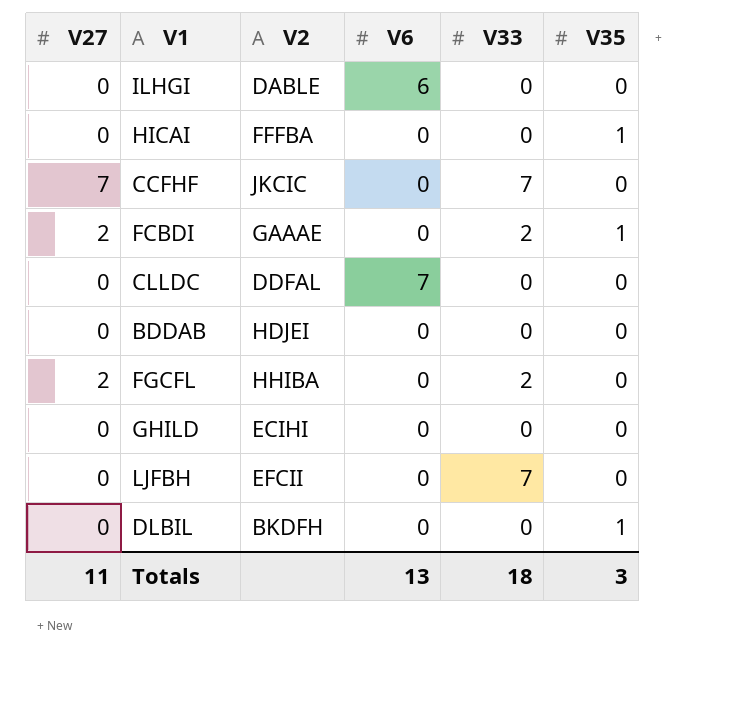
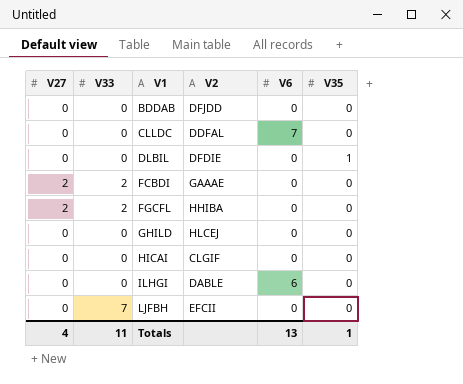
row order: none -> V1 ascending
column V33 | position: 5 -> 2
row CCFHF: 7 | JKCIC | 0 | 7 | 0 -> none
BDDAB | V2: HDJEI -> DFJDD
DLBIL | V2: BKDFH -> DFDIE
FCBDI | V35: 1 -> 0
GHILD | V2: ECIHI -> HLCEJ
HICAI | V2: FFFBA -> CLGIF
HICAI | V35: 1 -> 0
Totals | V27: 11 -> 4
Totals | V33: 18 -> 11
Totals | V35: 3 -> 1

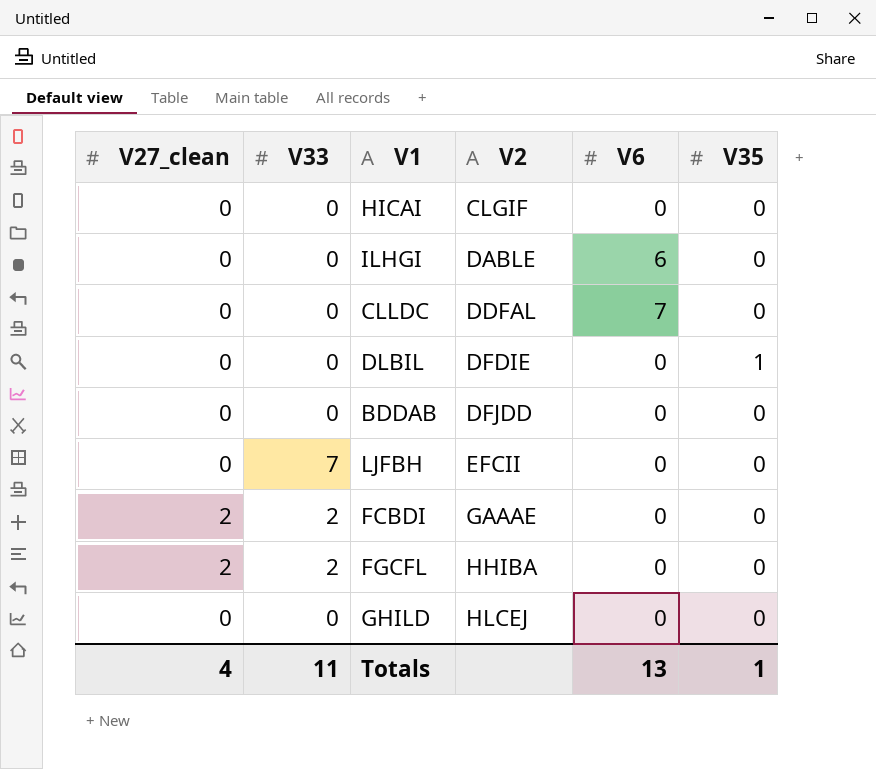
row order: V1 ascending -> V2 ascending
column name: V27 -> V27_clean

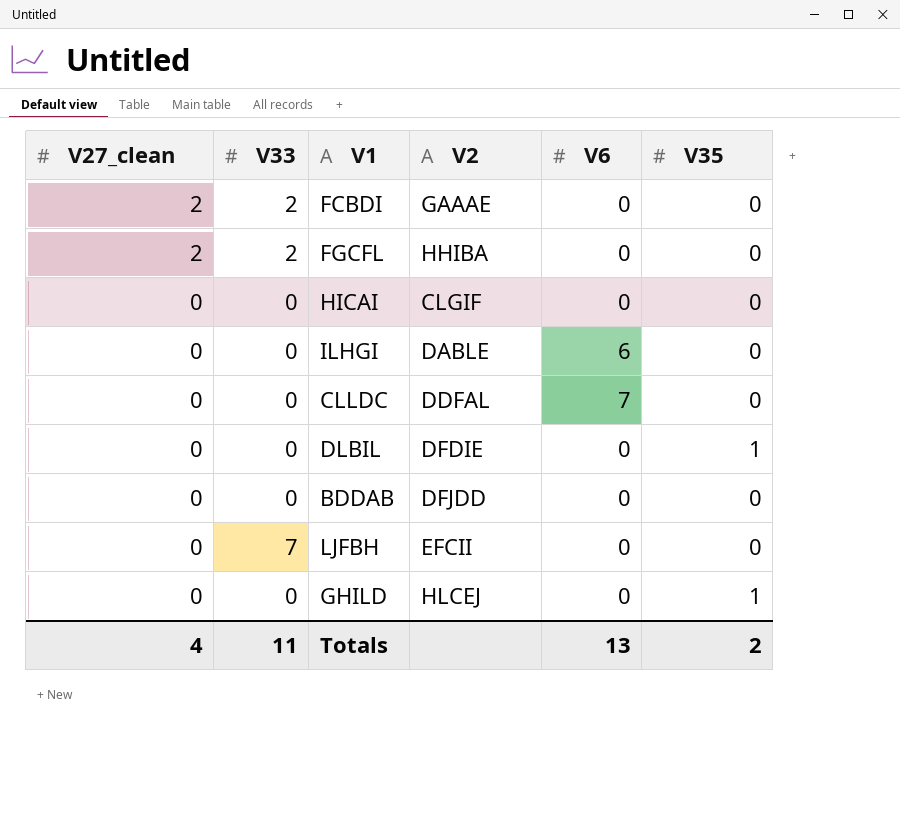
row order: V2 ascending -> V27_clean descending
GHILD | V35: 0 -> 1
Totals | V35: 1 -> 2

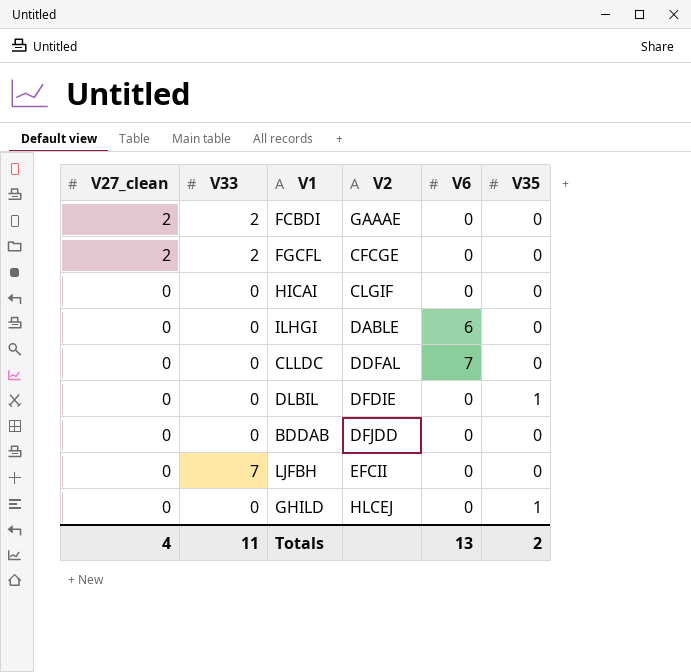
FGCFL | V2: HHIBA -> CFCGE

